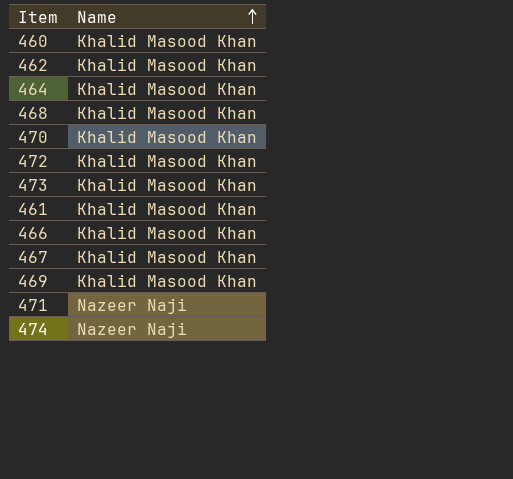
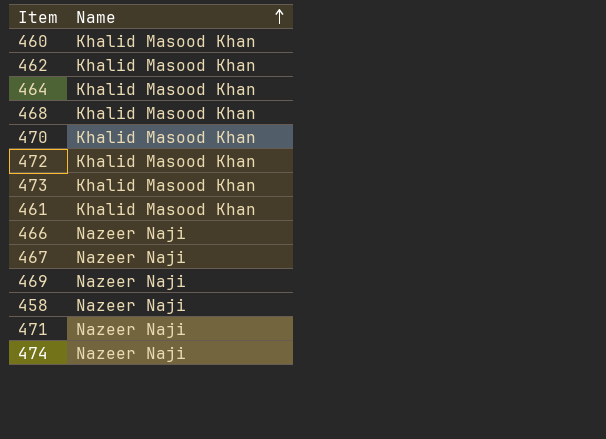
466 | Name: Khalid Masood Khan -> Nazeer Naji
467 | Name: Khalid Masood Khan -> Nazeer Naji
469 | Name: Khalid Masood Khan -> Nazeer Naji
row 458: none -> Nazeer Naji

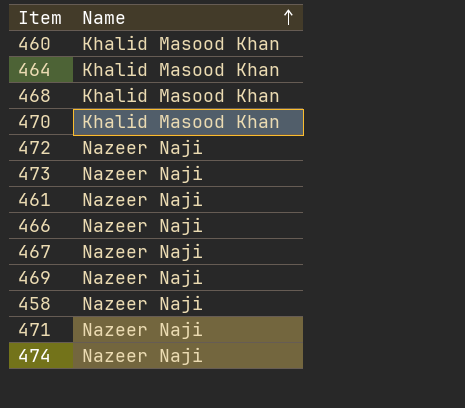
row 462: Khalid Masood Khan -> none
472 | Name: Khalid Masood Khan -> Nazeer Naji
473 | Name: Khalid Masood Khan -> Nazeer Naji
461 | Name: Khalid Masood Khan -> Nazeer Naji

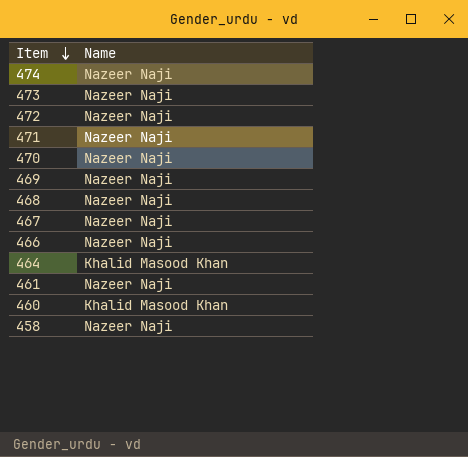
row order: Name ascending -> Item descending
470 | Name: Khalid Masood Khan -> Nazeer Naji
468 | Name: Khalid Masood Khan -> Nazeer Naji

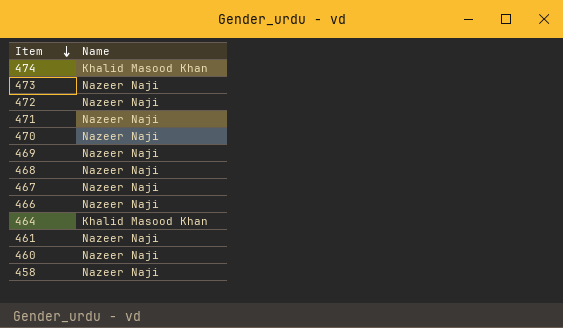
474 | Name: Nazeer Naji -> Khalid Masood Khan
460 | Name: Khalid Masood Khan -> Nazeer Naji

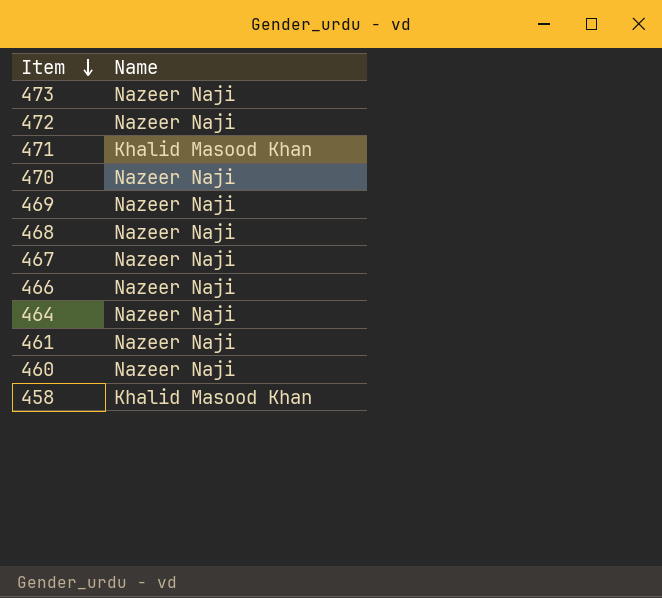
row 474: Khalid Masood Khan -> none
471 | Name: Nazeer Naji -> Khalid Masood Khan
464 | Name: Khalid Masood Khan -> Nazeer Naji
458 | Name: Nazeer Naji -> Khalid Masood Khan

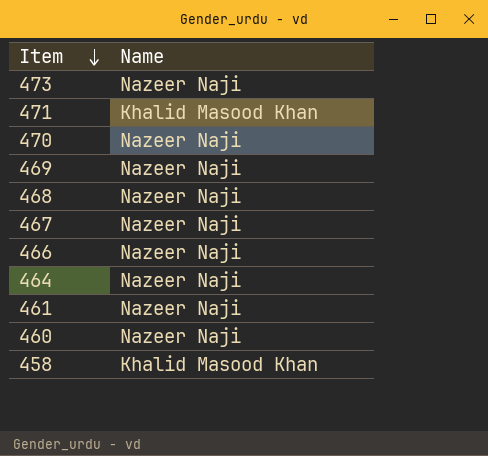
row 472: Nazeer Naji -> none

